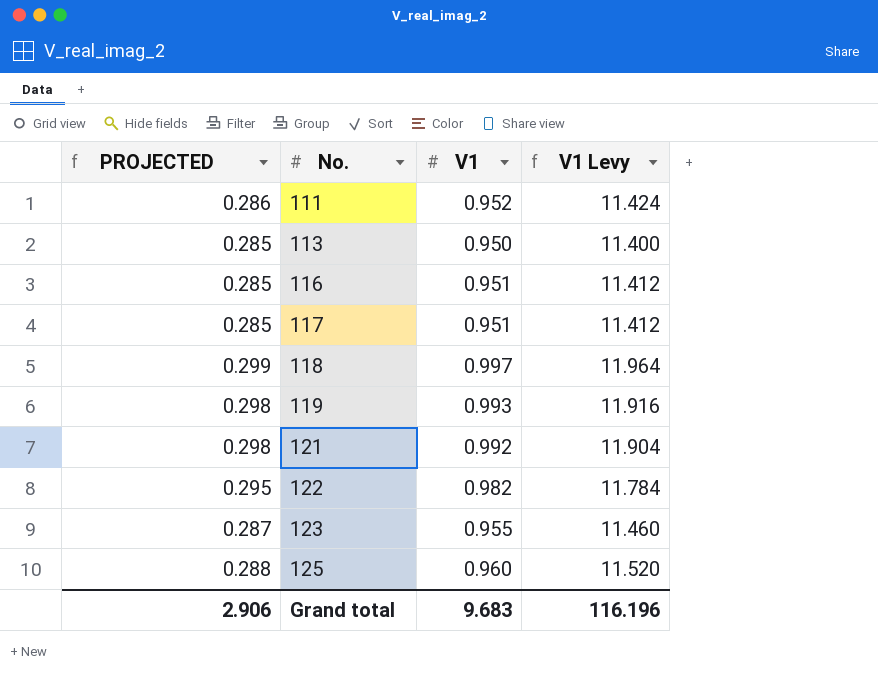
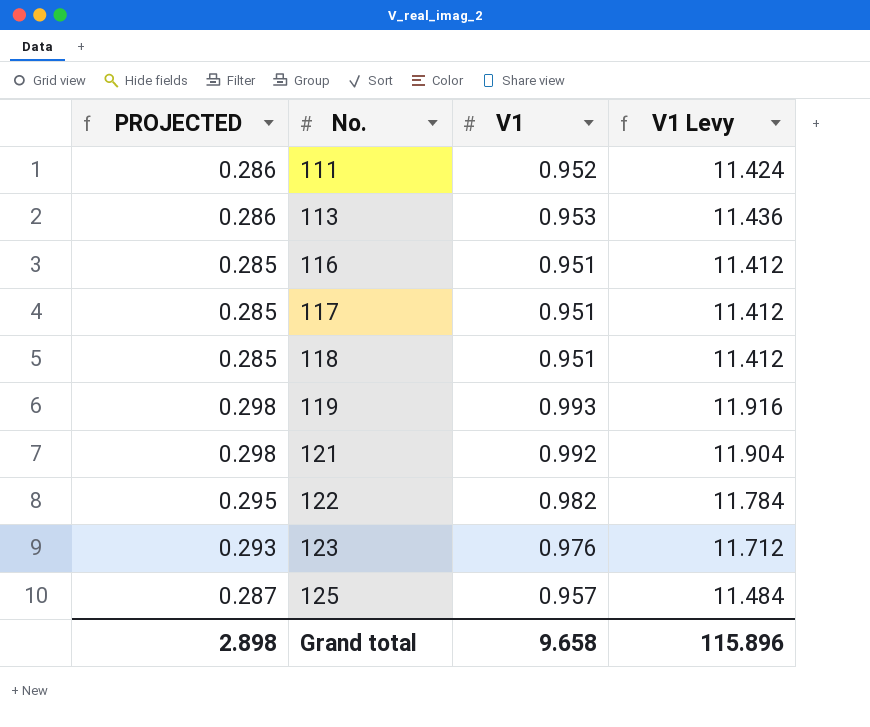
113 | PROJECTED: 0.285 -> 0.286
113 | V1: 0.950 -> 0.953
113 | V1 Levy: 11.400 -> 11.436
118 | PROJECTED: 0.299 -> 0.285
118 | V1: 0.997 -> 0.951
118 | V1 Levy: 11.964 -> 11.412
123 | PROJECTED: 0.287 -> 0.293
123 | V1: 0.955 -> 0.976
123 | V1 Levy: 11.460 -> 11.712
125 | PROJECTED: 0.288 -> 0.287
125 | V1: 0.960 -> 0.957
125 | V1 Levy: 11.520 -> 11.484
Grand total | PROJECTED: 2.906 -> 2.898
Grand total | V1: 9.683 -> 9.658
Grand total | V1 Levy: 116.196 -> 115.896

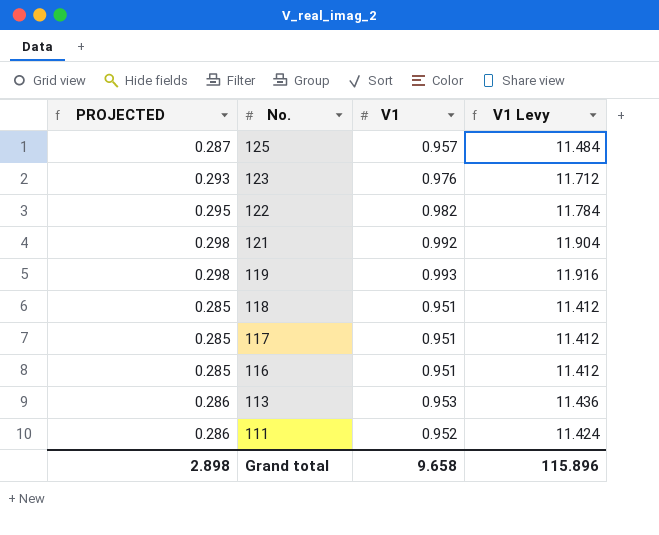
row order: No. ascending -> No. descending

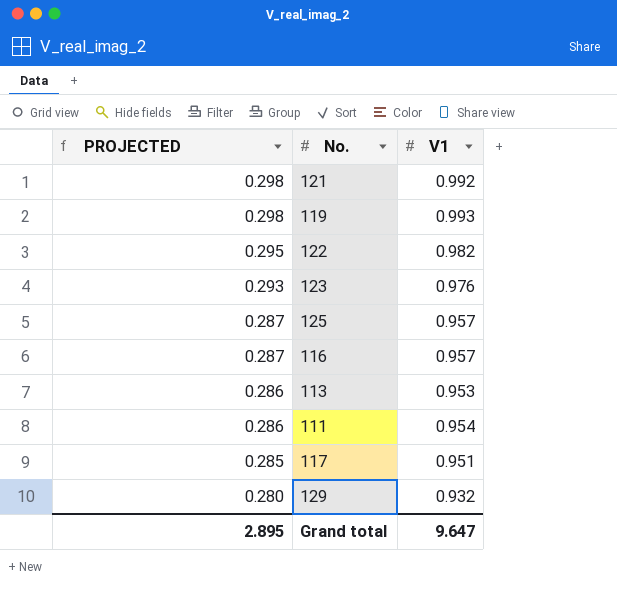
row order: No. descending -> PROJECTED descending
column V1 Levy | formula: [V1] * 12 -> none
row 118: 0.285 | 0.951 | 11.412 -> none
116 | PROJECTED: 0.285 -> 0.287
116 | V1: 0.951 -> 0.957
111 | V1: 0.952 -> 0.954
row 129: none -> 0.280 | 0.932
Grand total | PROJECTED: 2.898 -> 2.895
Grand total | V1: 9.658 -> 9.647

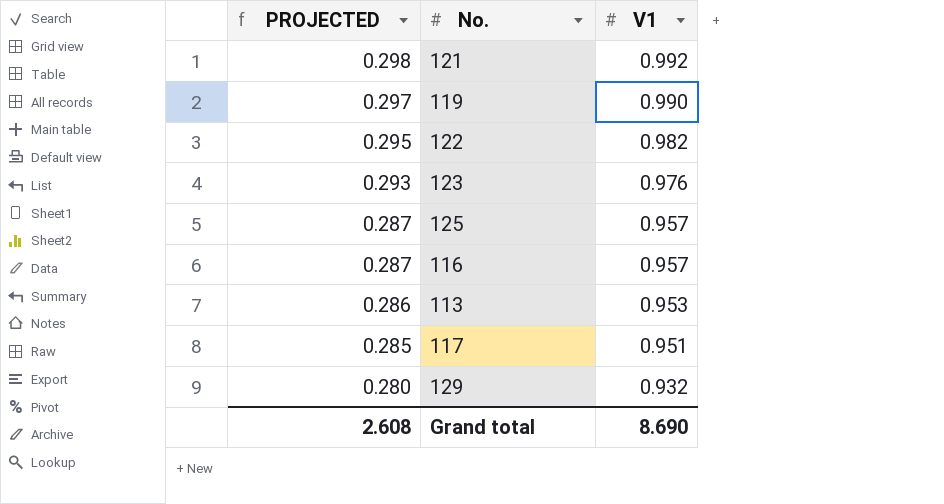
row 111: 0.286 | 0.954 -> none
119 | PROJECTED: 0.298 -> 0.297
119 | V1: 0.993 -> 0.990
Grand total | PROJECTED: 2.895 -> 2.608
Grand total | V1: 9.647 -> 8.690

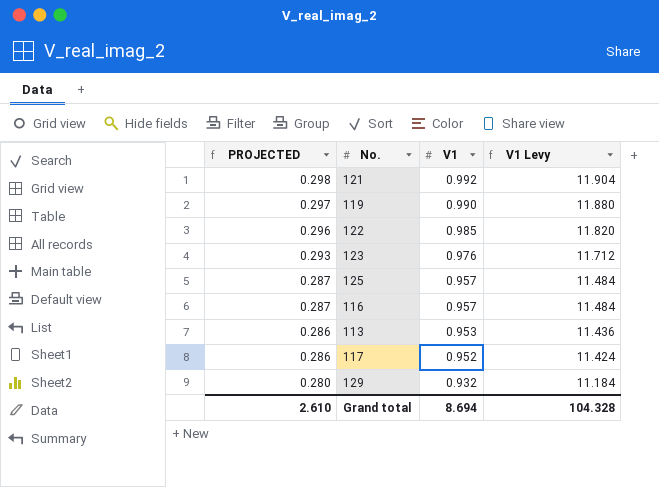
column V1 Levy | formula: none -> [V1] * 12
122 | PROJECTED: 0.295 -> 0.296
122 | V1: 0.982 -> 0.985
117 | PROJECTED: 0.285 -> 0.286
117 | V1: 0.951 -> 0.952
Grand total | PROJECTED: 2.608 -> 2.610
Grand total | V1: 8.690 -> 8.694

